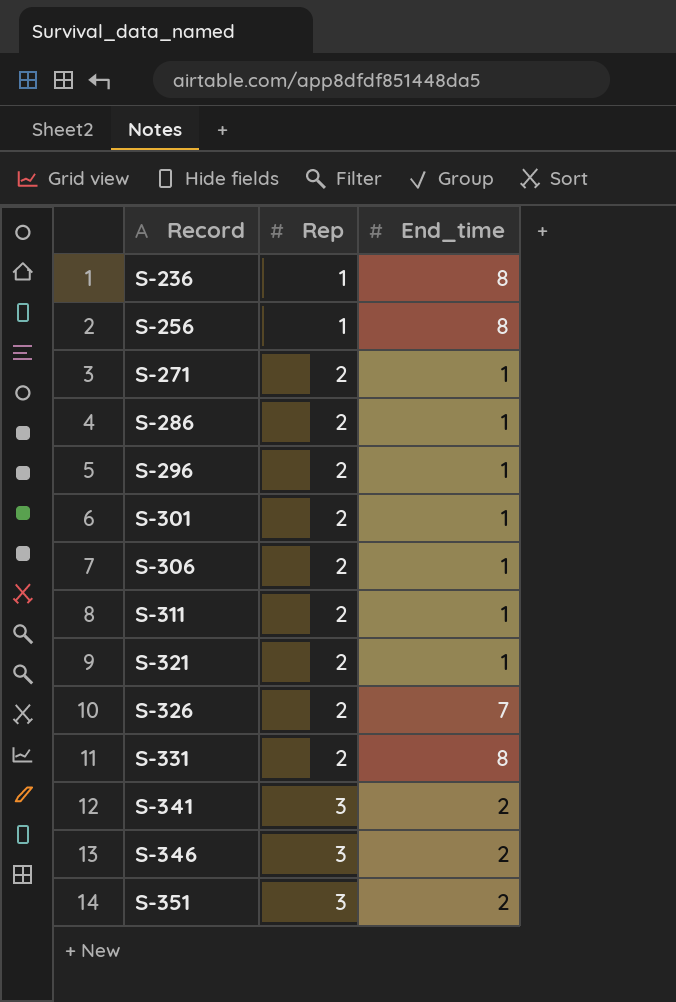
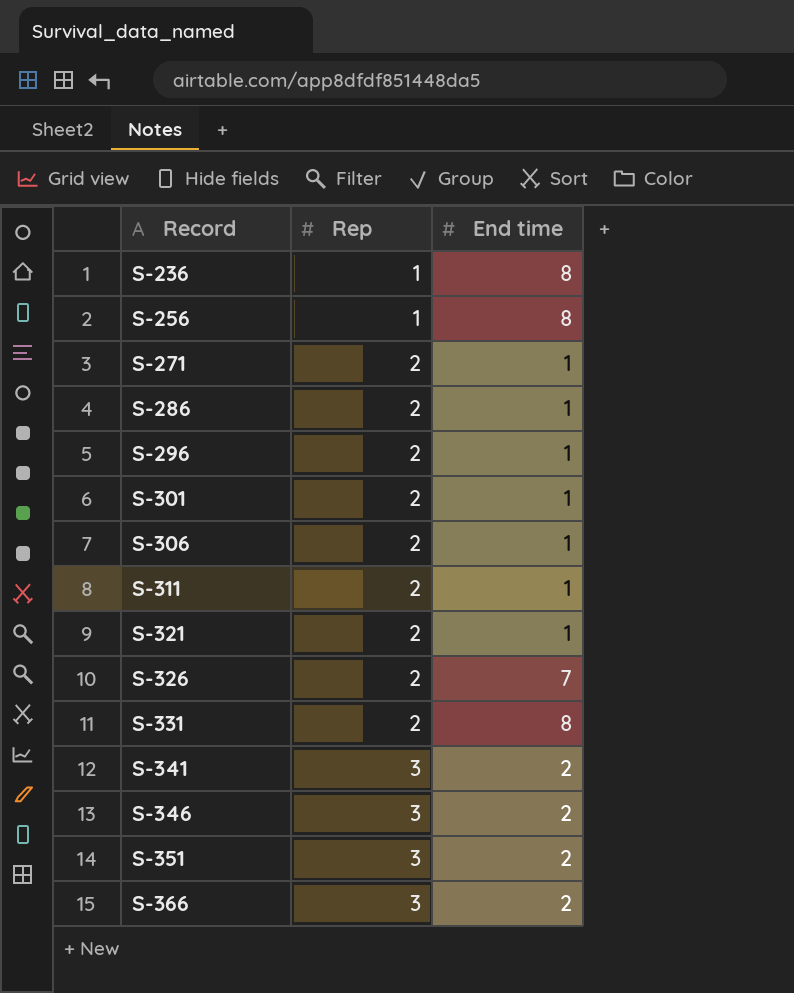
column name: End_time -> End time
row S-366: none -> 3 | 2

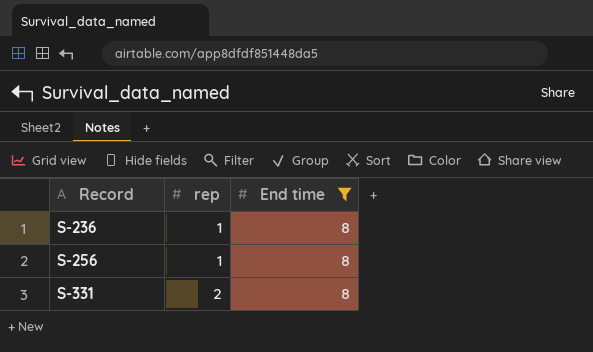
filter: none -> End time = 8
column name: Rep -> rep

